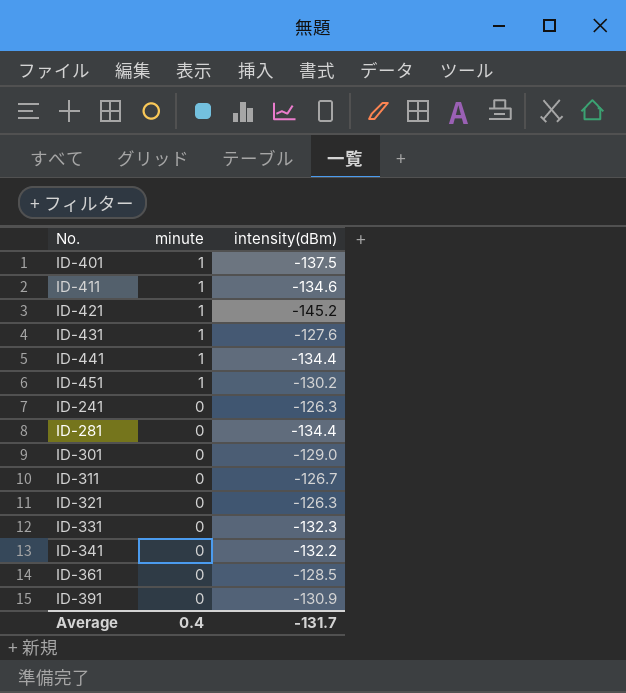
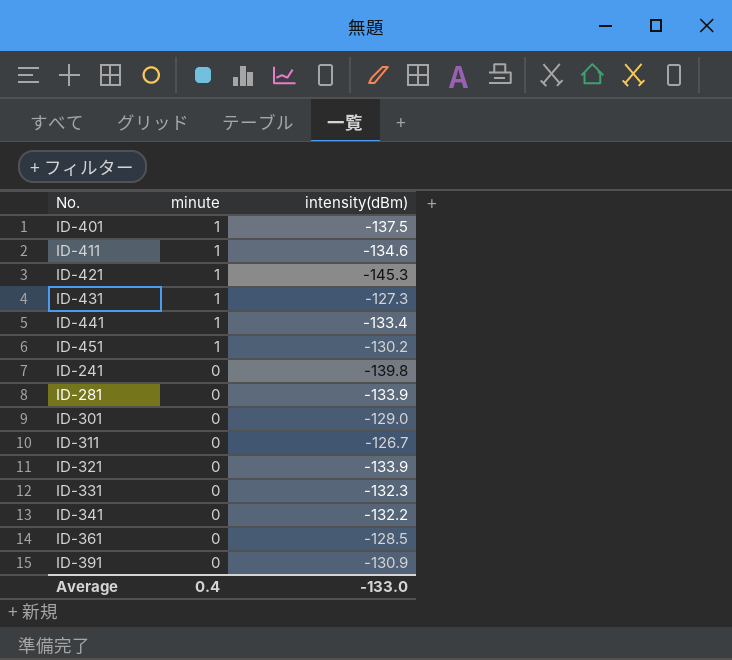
ID-421 | intensity(dBm): -145.2 -> -145.3
ID-431 | intensity(dBm): -127.6 -> -127.3
ID-441 | intensity(dBm): -134.4 -> -133.4
ID-241 | intensity(dBm): -126.3 -> -139.8
ID-281 | intensity(dBm): -134.4 -> -133.9
ID-321 | intensity(dBm): -126.3 -> -133.9
Average | intensity(dBm): -131.7 -> -133.0

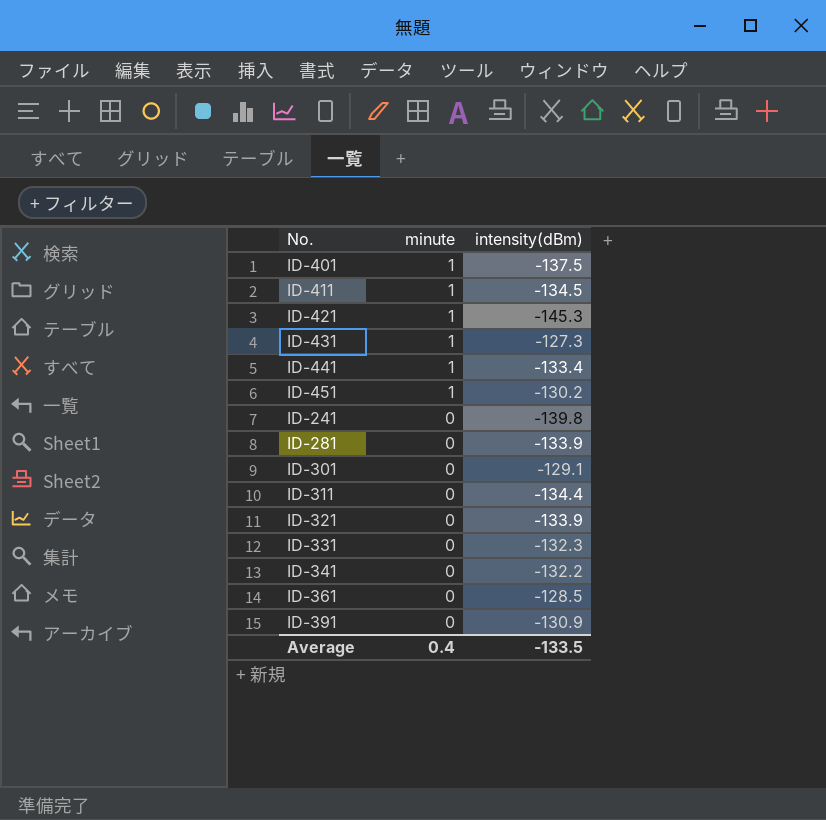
ID-411 | intensity(dBm): -134.6 -> -134.5
ID-301 | intensity(dBm): -129.0 -> -129.1
ID-311 | intensity(dBm): -126.7 -> -134.4
Average | intensity(dBm): -133.0 -> -133.5

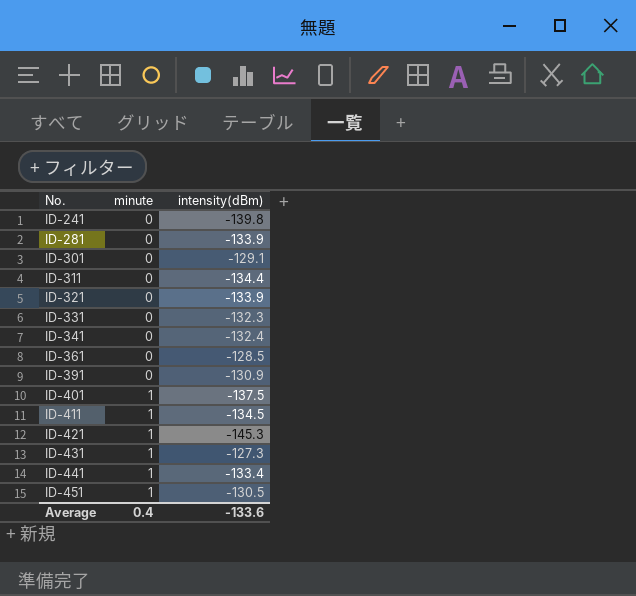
row order: minute descending -> No. ascending
ID-341 | intensity(dBm): -132.2 -> -132.4
ID-451 | intensity(dBm): -130.2 -> -130.5
Average | intensity(dBm): -133.5 -> -133.6

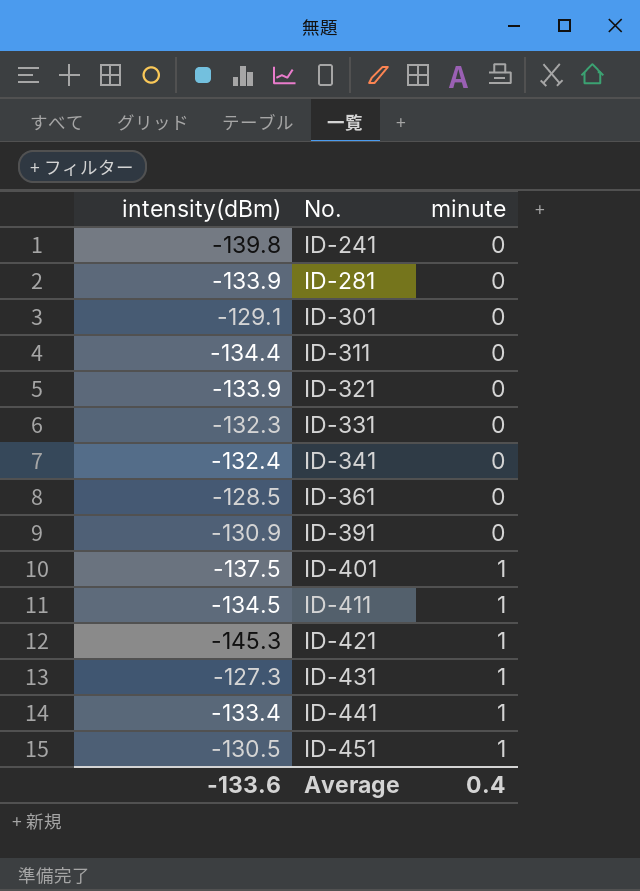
column intensity(dBm) | position: 3 -> 1

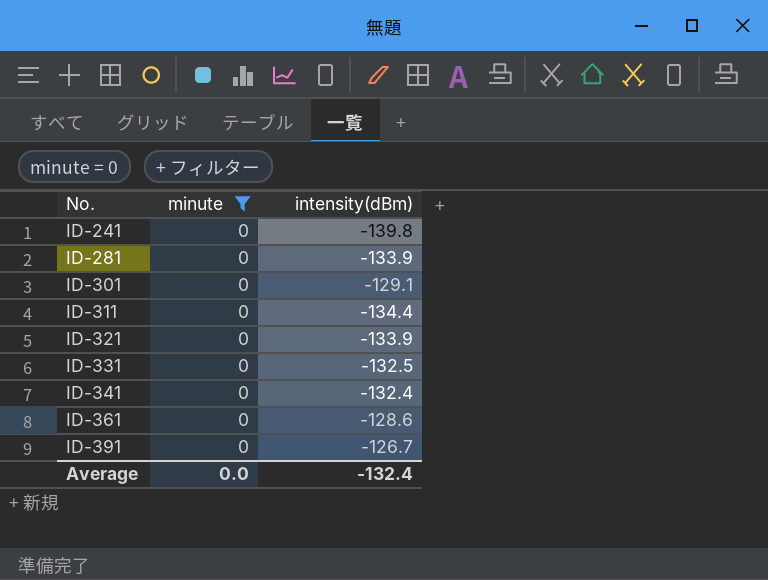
filter: none -> minute = 0
column intensity(dBm) | position: 1 -> 3
ID-331 | intensity(dBm): -132.3 -> -132.5
ID-361 | intensity(dBm): -128.5 -> -128.6
ID-391 | intensity(dBm): -130.9 -> -126.7
Average | minute: 0.4 -> 0.0
Average | intensity(dBm): -133.6 -> -132.4

